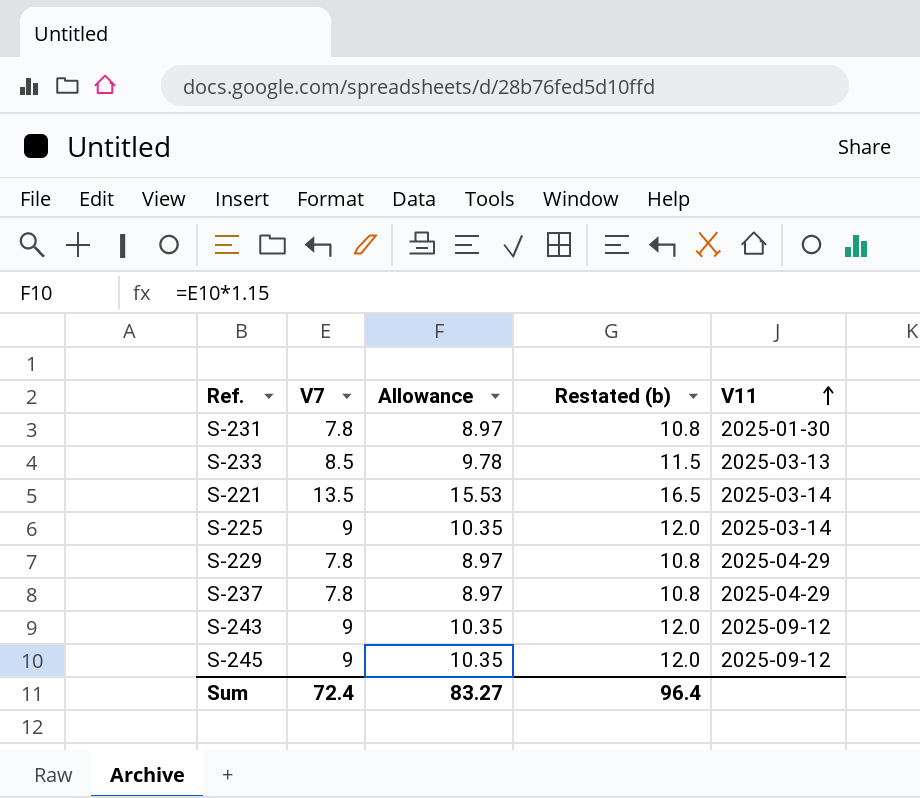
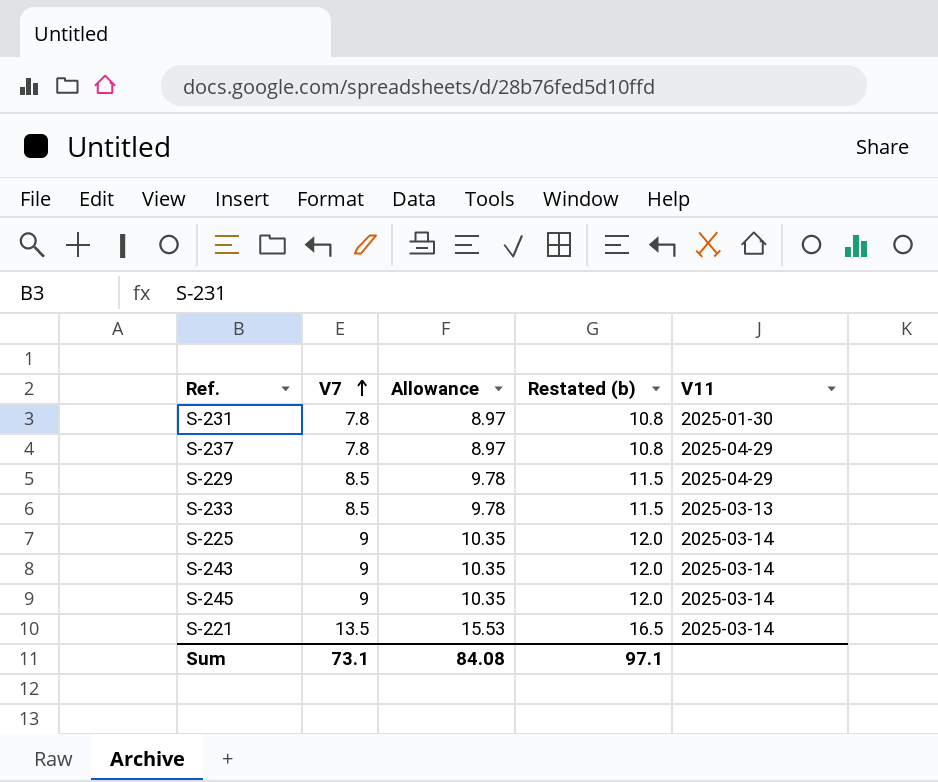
row order: V11 ascending -> V7 ascending
S-229 | V7: 7.8 -> 8.5
S-229 | Allowance: 8.97 -> 9.78
S-229 | Restated (b): 10.8 -> 11.5
S-243 | V11: 2025-09-12 -> 2025-03-14
S-245 | V11: 2025-09-12 -> 2025-03-14
Sum | V7: 72.4 -> 73.1
Sum | Allowance: 83.27 -> 84.08
Sum | Restated (b): 96.4 -> 97.1

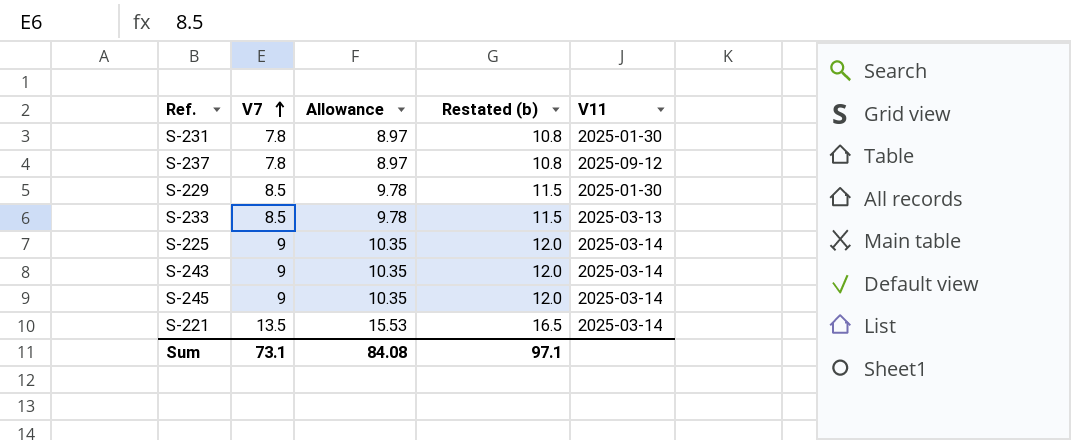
S-237 | V11: 2025-04-29 -> 2025-09-12
S-229 | V11: 2025-04-29 -> 2025-01-30

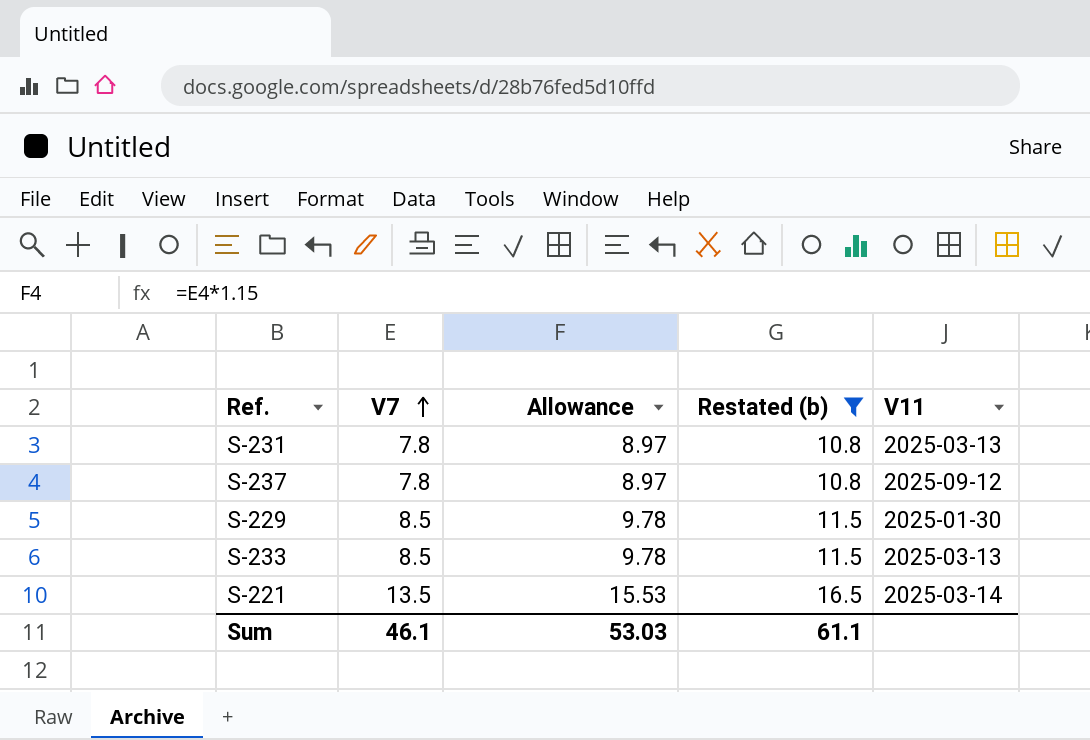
filter: none -> Restated (b) != 12.0
S-231 | V11: 2025-01-30 -> 2025-03-13
Sum | V7: 73.1 -> 46.1
Sum | Allowance: 84.08 -> 53.03
Sum | Restated (b): 97.1 -> 61.1

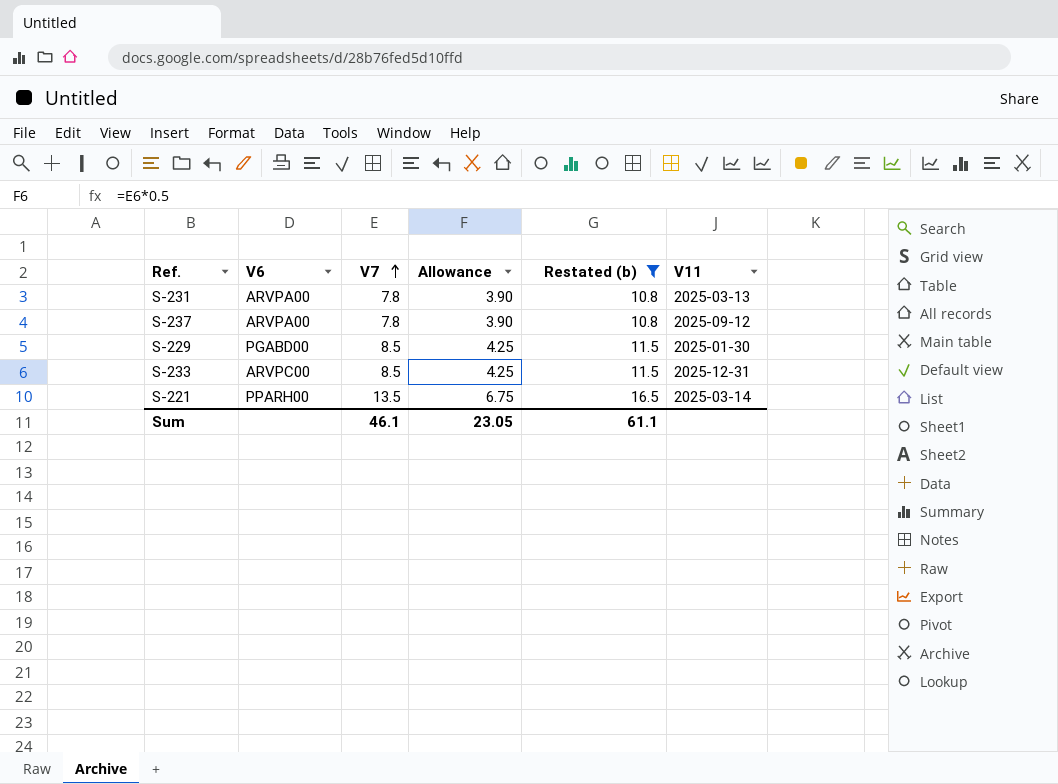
column V6 | position: none -> 2
column Allowance | formula: [V7] * 1.15 -> [V7] * 0.5
S-233 | V11: 2025-03-13 -> 2025-12-31
Sum | Allowance: 53.03 -> 23.05

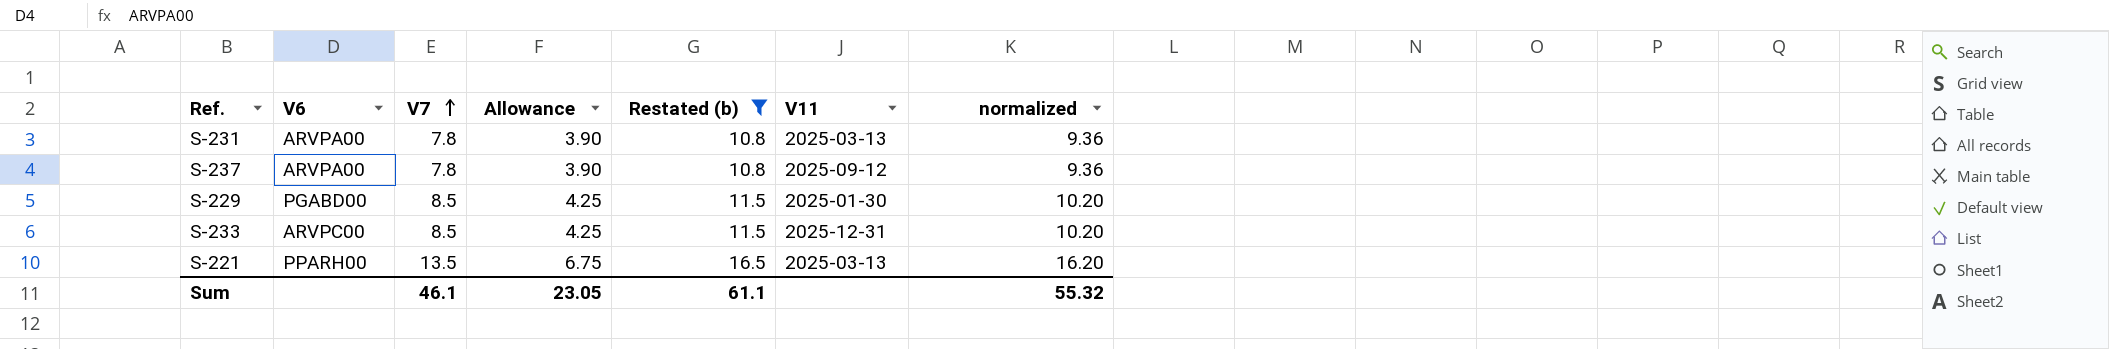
column normalized | formula: none -> [V7] * 1.2
S-221 | V11: 2025-03-14 -> 2025-03-13

